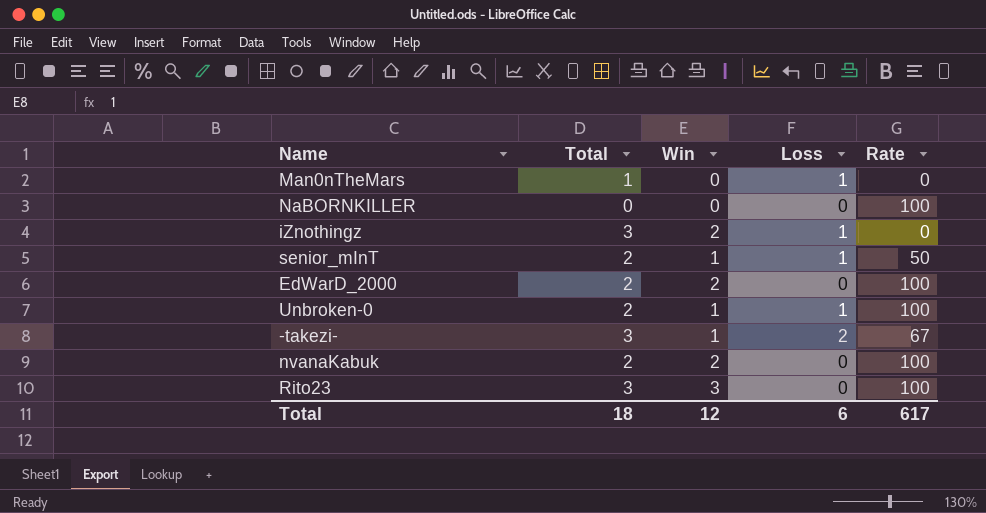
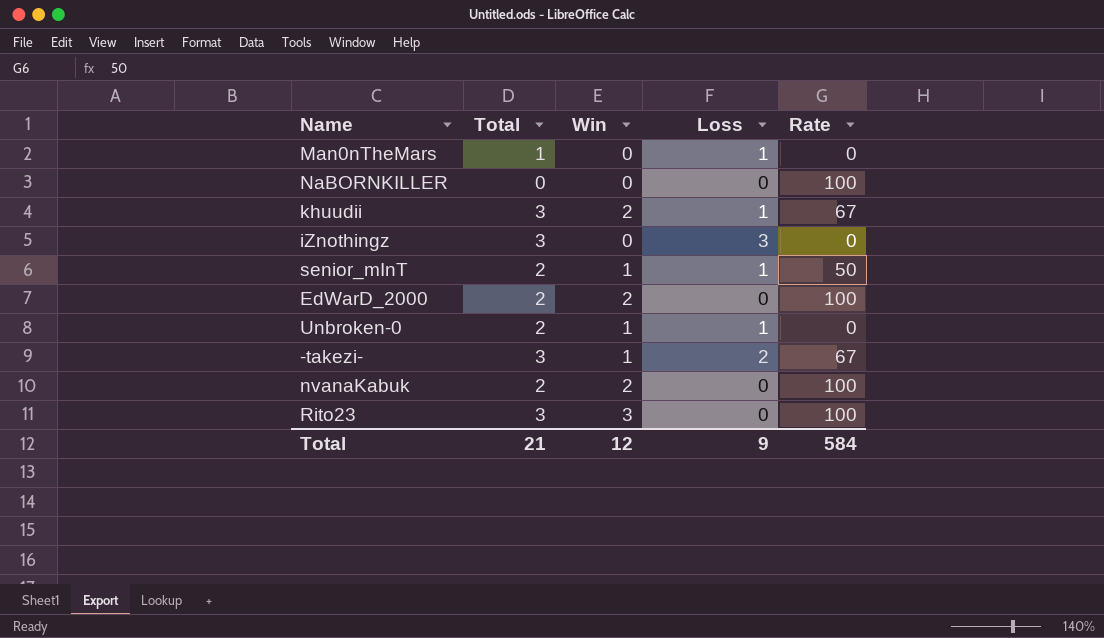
row khuudii: none -> 3 | 2 | 1 | 67
iZnothingz | Win: 2 -> 0
iZnothingz | Loss: 1 -> 3
Unbroken-0 | Rate: 100 -> 0
Total | Total: 18 -> 21
Total | Loss: 6 -> 9
Total | Rate: 617 -> 584

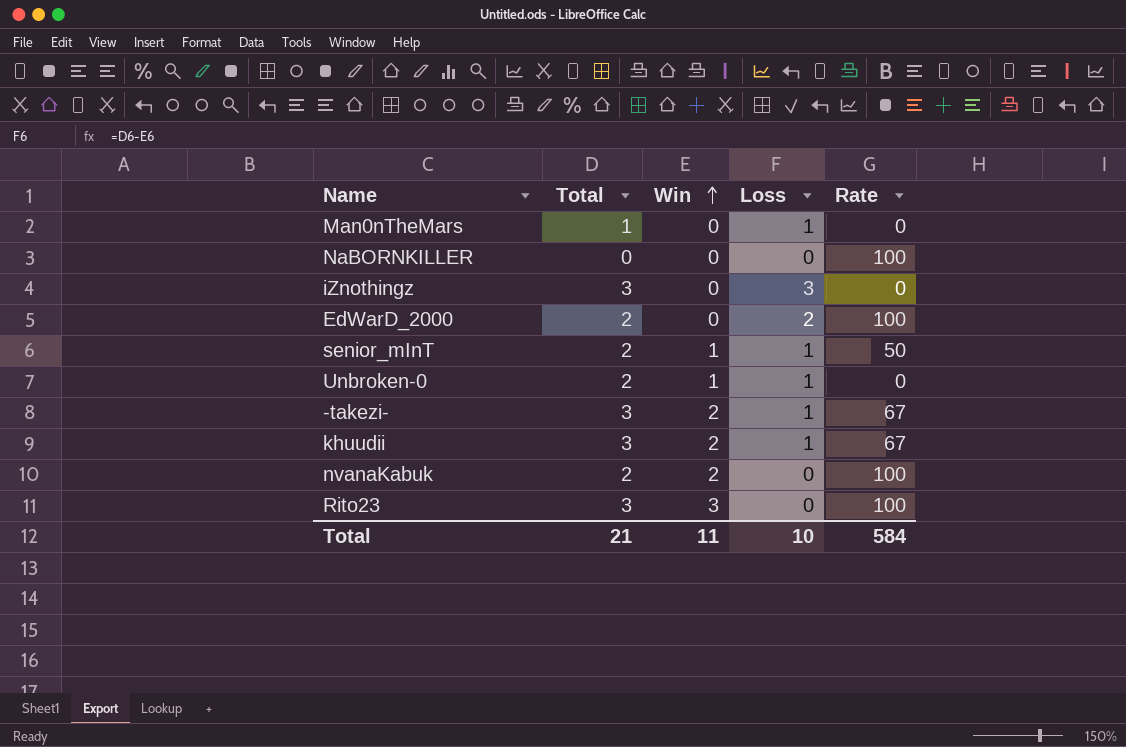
row order: none -> Win ascending
EdWarD_2000 | Win: 2 -> 0
EdWarD_2000 | Loss: 0 -> 2
-takezi- | Win: 1 -> 2
-takezi- | Loss: 2 -> 1
Total | Win: 12 -> 11
Total | Loss: 9 -> 10

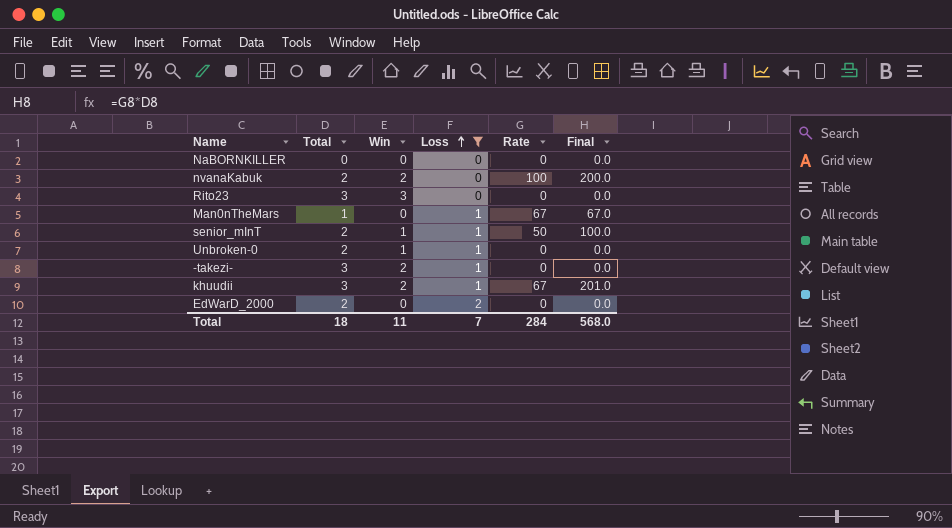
filter: none -> Loss != 3
row order: Win ascending -> Loss ascending
column Final | formula: none -> [Total] * [Rate]
NaBORNKILLER | Rate: 100 -> 0
Rito23 | Rate: 100 -> 0
Man0nTheMars | Rate: 0 -> 67
-takezi- | Rate: 67 -> 0
EdWarD_2000 | Rate: 100 -> 0
Total | Total: 21 -> 18
Total | Loss: 10 -> 7
Total | Rate: 584 -> 284

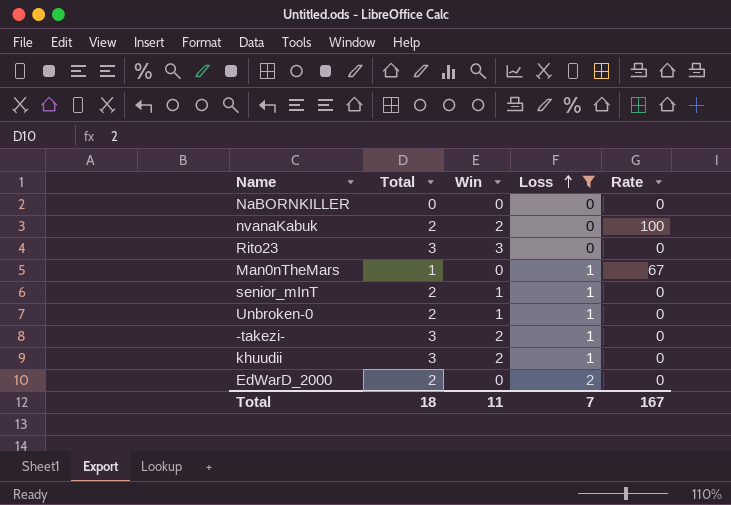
column Final | formula: [Total] * [Rate] -> none
senior_mInT | Rate: 50 -> 0
khuudii | Rate: 67 -> 0
Total | Rate: 284 -> 167

